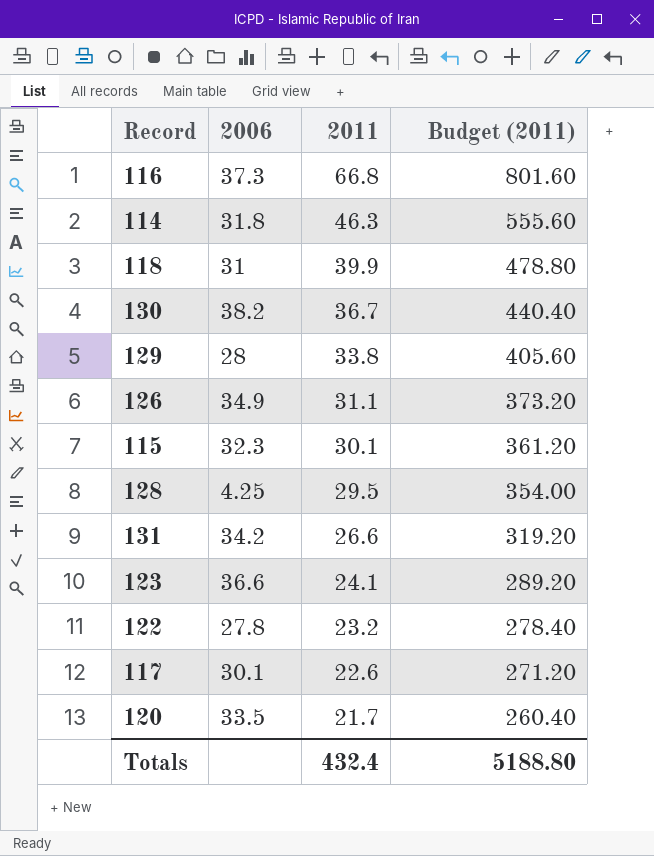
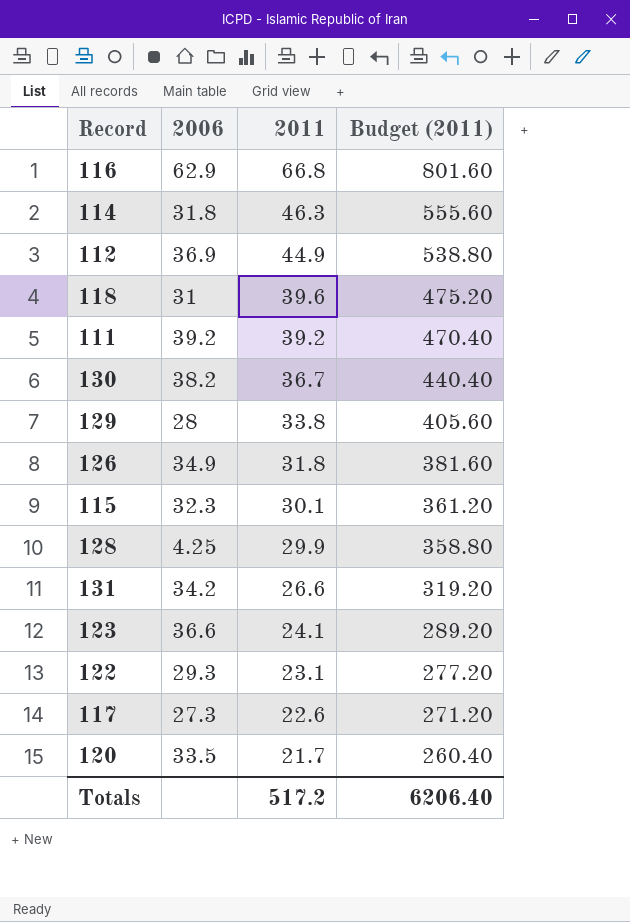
116 | 2006: 37.3 -> 62.9
row 112: none -> 36.9 | 44.9 | 538.80
118 | 2011: 39.9 -> 39.6
118 | Budget (2011): 478.80 -> 475.20
row 111: none -> 39.2 | 39.2 | 470.40
126 | 2011: 31.1 -> 31.8
126 | Budget (2011): 373.20 -> 381.60
128 | 2011: 29.5 -> 29.9
128 | Budget (2011): 354.00 -> 358.80
122 | 2006: 27.8 -> 29.3
122 | 2011: 23.2 -> 23.1
122 | Budget (2011): 278.40 -> 277.20
117 | 2006: 30.1 -> 27.3
Totals | 2011: 432.4 -> 517.2
Totals | Budget (2011): 5188.80 -> 6206.40

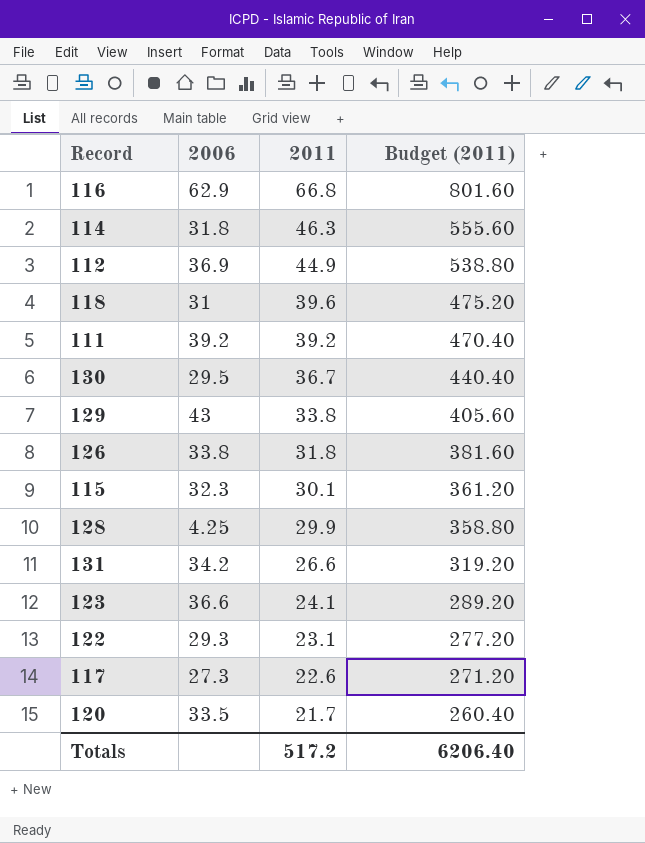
130 | 2006: 38.2 -> 29.5
129 | 2006: 28 -> 43
126 | 2006: 34.9 -> 33.8

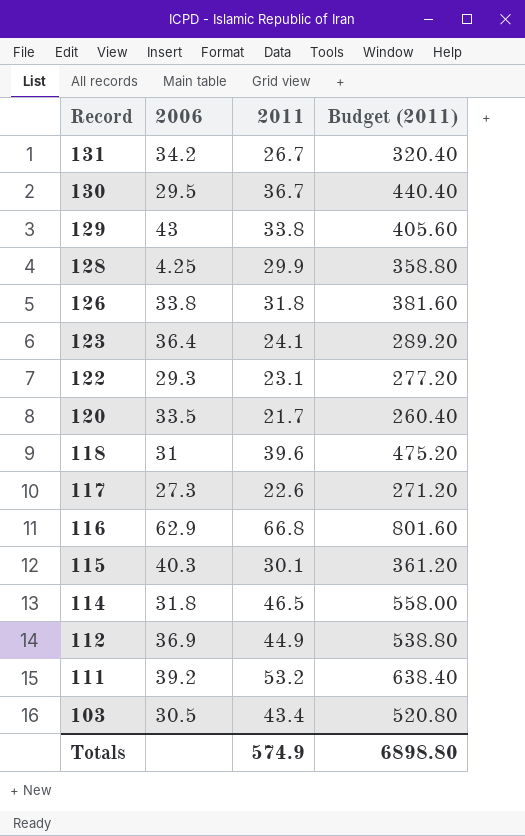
row order: 2011 descending -> Record descending
131 | 2011: 26.6 -> 26.7
131 | Budget (2011): 319.20 -> 320.40
123 | 2006: 36.6 -> 36.4
115 | 2006: 32.3 -> 40.3
114 | 2011: 46.3 -> 46.5
114 | Budget (2011): 555.60 -> 558.00
111 | 2011: 39.2 -> 53.2
111 | Budget (2011): 470.40 -> 638.40
row 103: none -> 30.5 | 43.4 | 520.80
Totals | 2011: 517.2 -> 574.9
Totals | Budget (2011): 6206.40 -> 6898.80

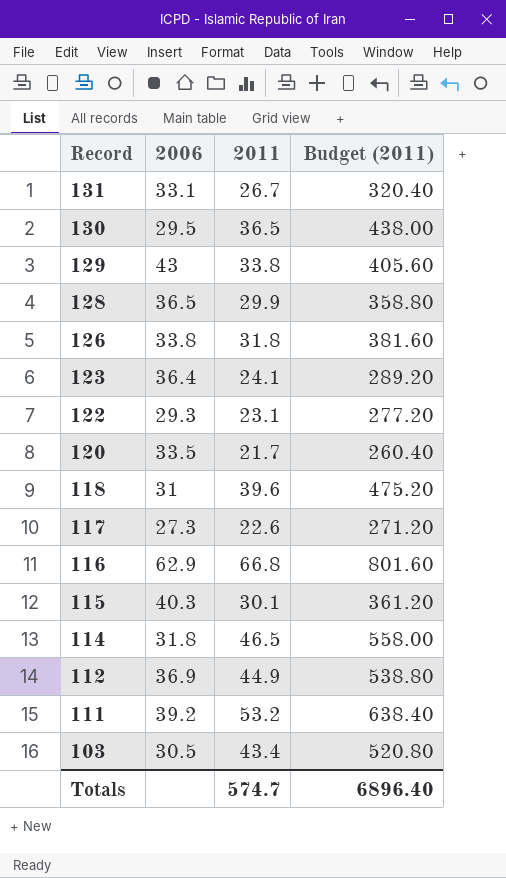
131 | 2006: 34.2 -> 33.1
130 | 2011: 36.7 -> 36.5
130 | Budget (2011): 440.40 -> 438.00
128 | 2006: 4.25 -> 36.5
Totals | 2011: 574.9 -> 574.7
Totals | Budget (2011): 6898.80 -> 6896.40

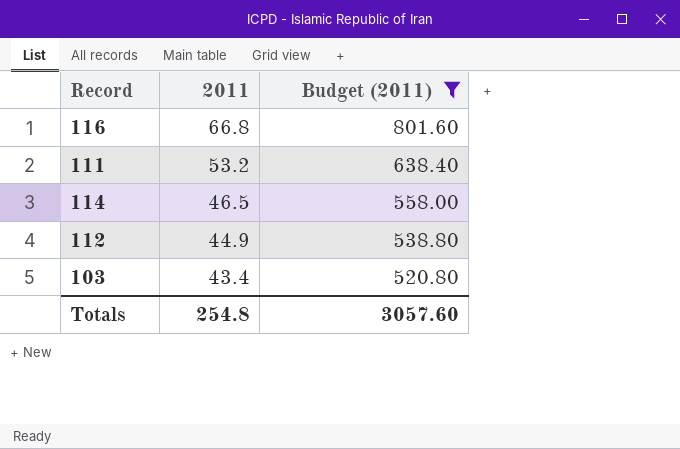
filter: none -> Budget (2011) >= 520.80
row order: Record descending -> 2011 descending
column 2006 | position: 2 -> none
Totals | 2011: 574.7 -> 254.8
Totals | Budget (2011): 6896.40 -> 3057.60

